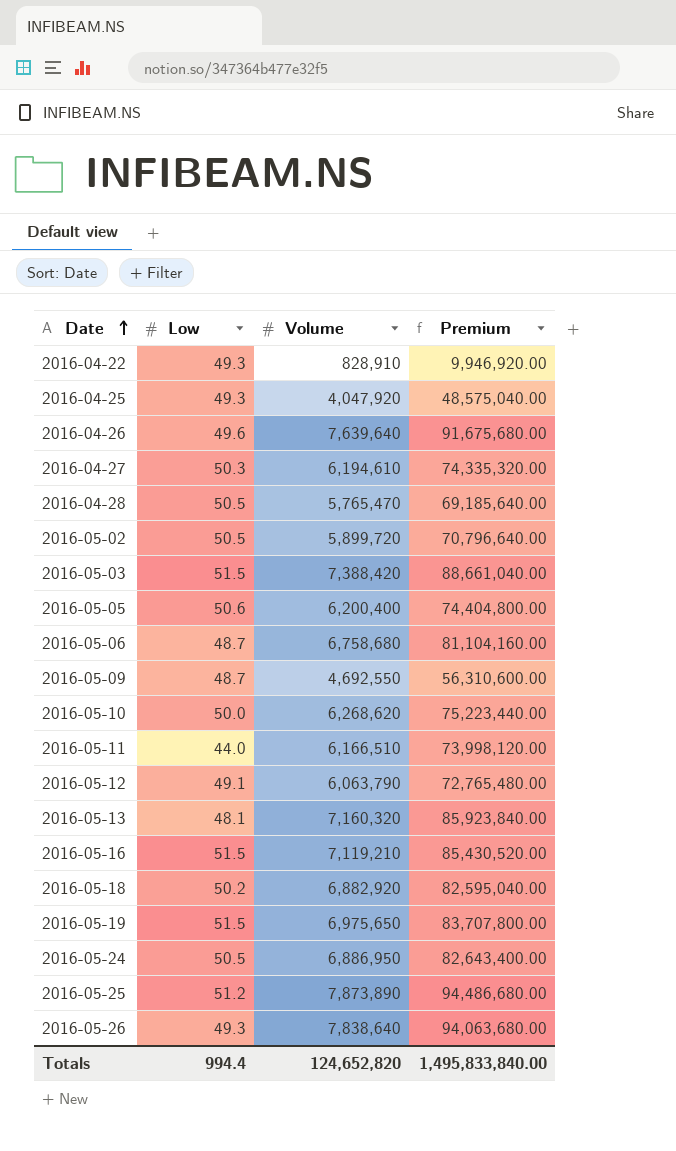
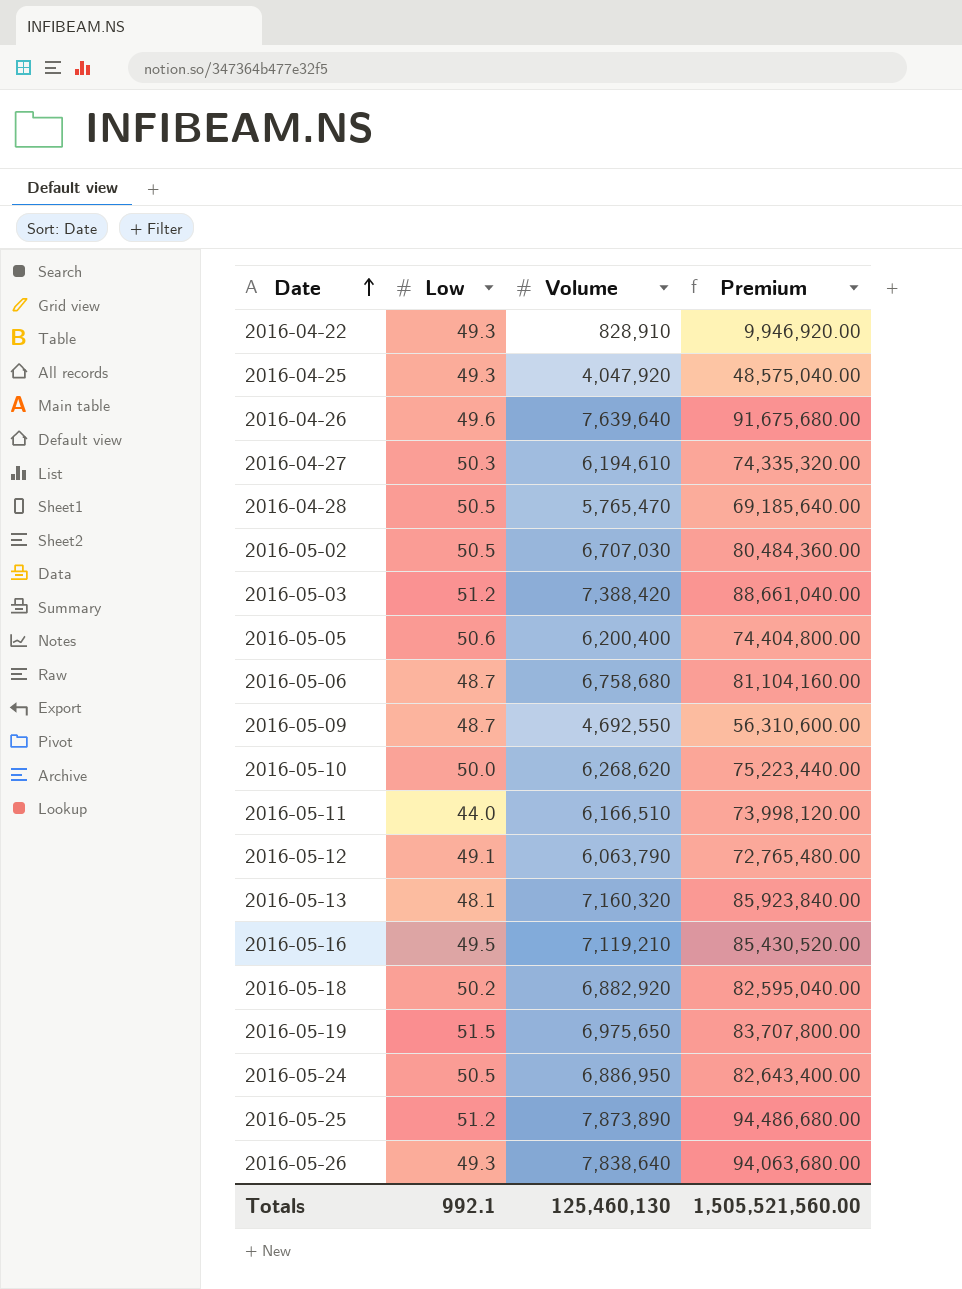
2016-05-02 | Volume: 5,899,720 -> 6,707,030
2016-05-02 | Premium: 70,796,640.00 -> 80,484,360.00
2016-05-03 | Low: 51.5 -> 51.2
2016-05-16 | Low: 51.5 -> 49.5
Totals | Low: 994.4 -> 992.1
Totals | Volume: 124,652,820 -> 125,460,130
Totals | Premium: 1,495,833,840.00 -> 1,505,521,560.00

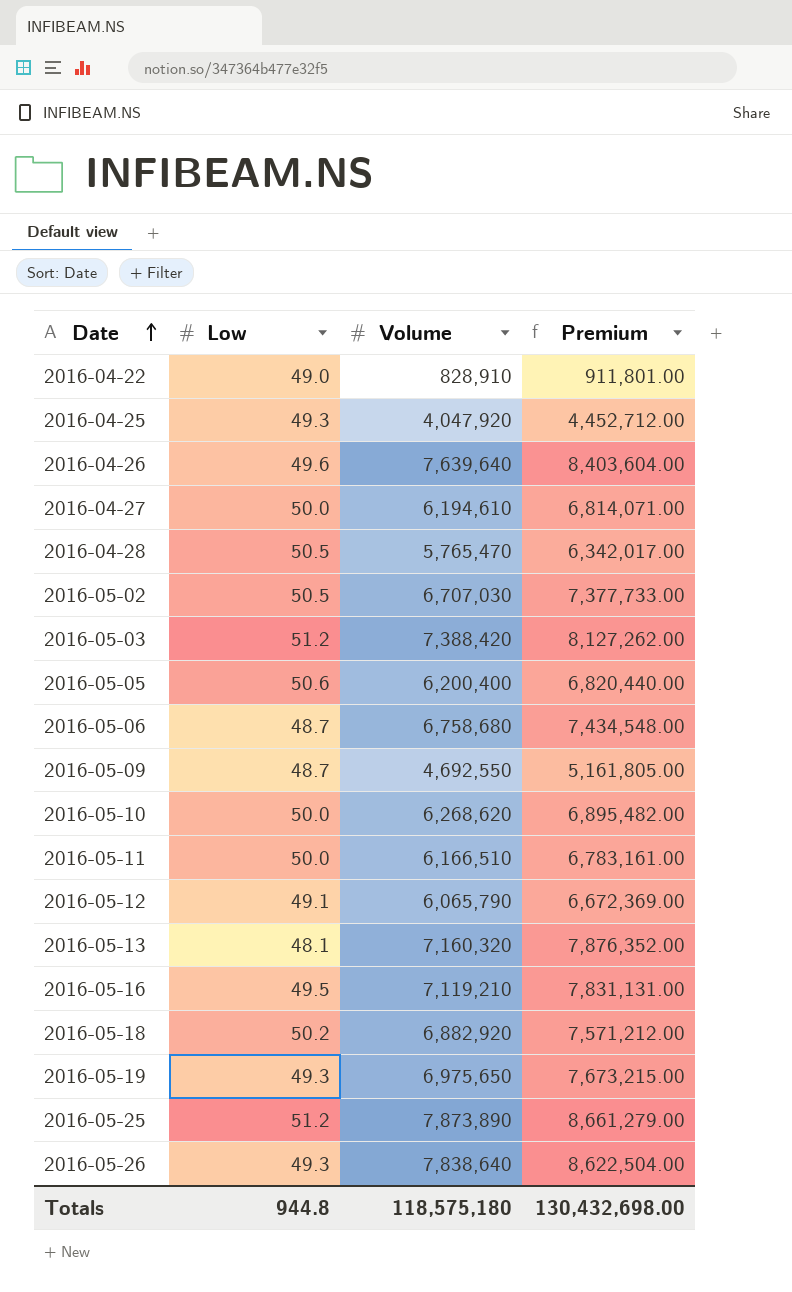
column Premium | formula: [Volume] * 12 -> [Volume] * 1.1
row 2016-05-24: 50.5 | 6,886,950 | 82,643,400.00 -> none
2016-04-22 | Low: 49.3 -> 49.0
2016-04-27 | Low: 50.3 -> 50.0
2016-05-11 | Low: 44.0 -> 50.0
2016-05-12 | Volume: 6,063,790 -> 6,065,790
2016-05-19 | Low: 51.5 -> 49.3
Totals | Low: 992.1 -> 944.8
Totals | Volume: 125,460,130 -> 118,575,180
Totals | Premium: 1,505,521,560.00 -> 130,432,698.00

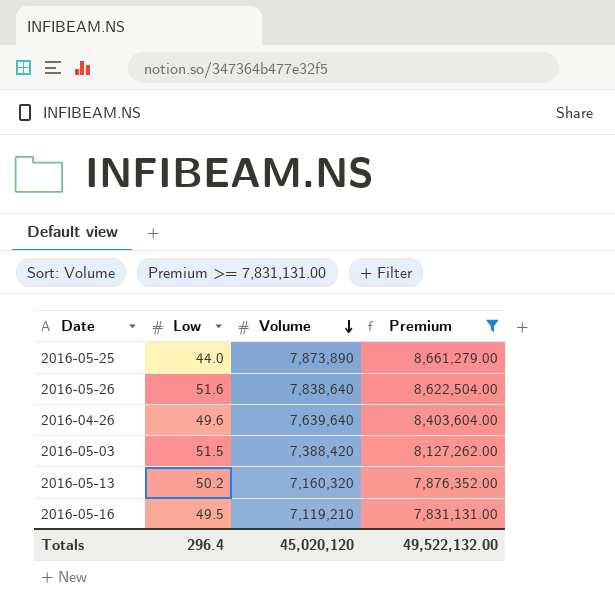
filter: none -> Premium >= 7,831,131.00
row order: Date ascending -> Volume descending
2016-05-25 | Low: 51.2 -> 44.0
2016-05-26 | Low: 49.3 -> 51.6
2016-05-03 | Low: 51.2 -> 51.5
2016-05-13 | Low: 48.1 -> 50.2
Totals | Low: 944.8 -> 296.4
Totals | Volume: 118,575,180 -> 45,020,120
Totals | Premium: 130,432,698.00 -> 49,522,132.00

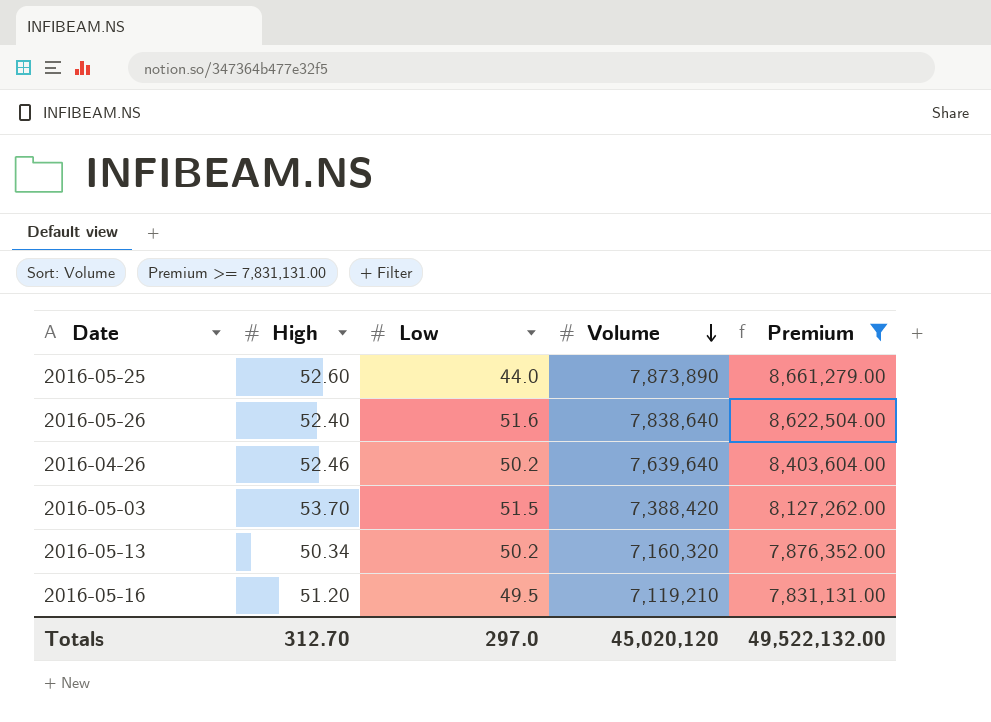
column High | position: none -> 2
2016-04-26 | Low: 49.6 -> 50.2
Totals | Low: 296.4 -> 297.0

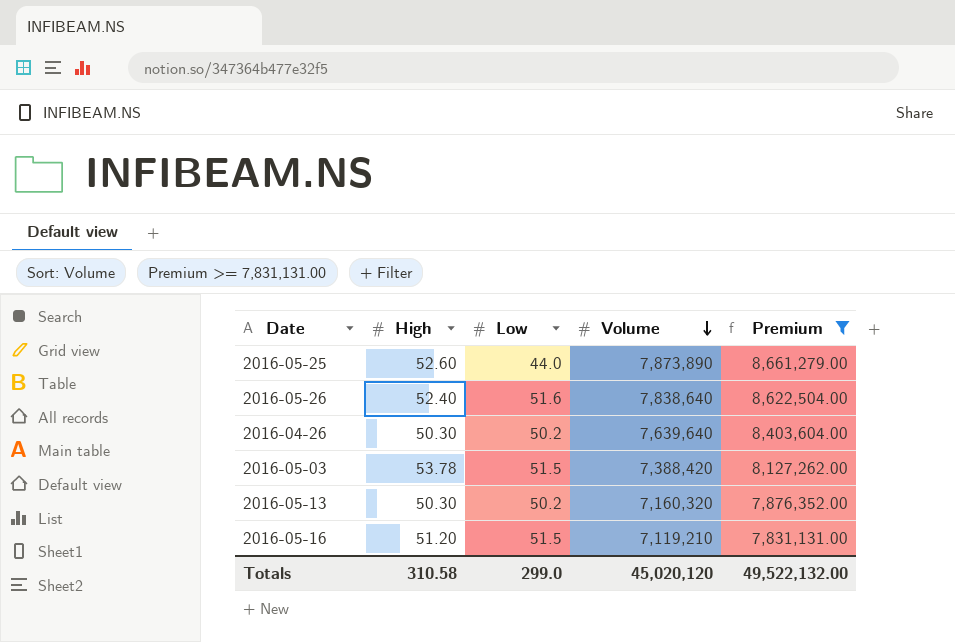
2016-04-26 | High: 52.46 -> 50.30
2016-05-03 | High: 53.70 -> 53.78
2016-05-13 | High: 50.34 -> 50.30
2016-05-16 | Low: 49.5 -> 51.5
Totals | High: 312.70 -> 310.58
Totals | Low: 297.0 -> 299.0

